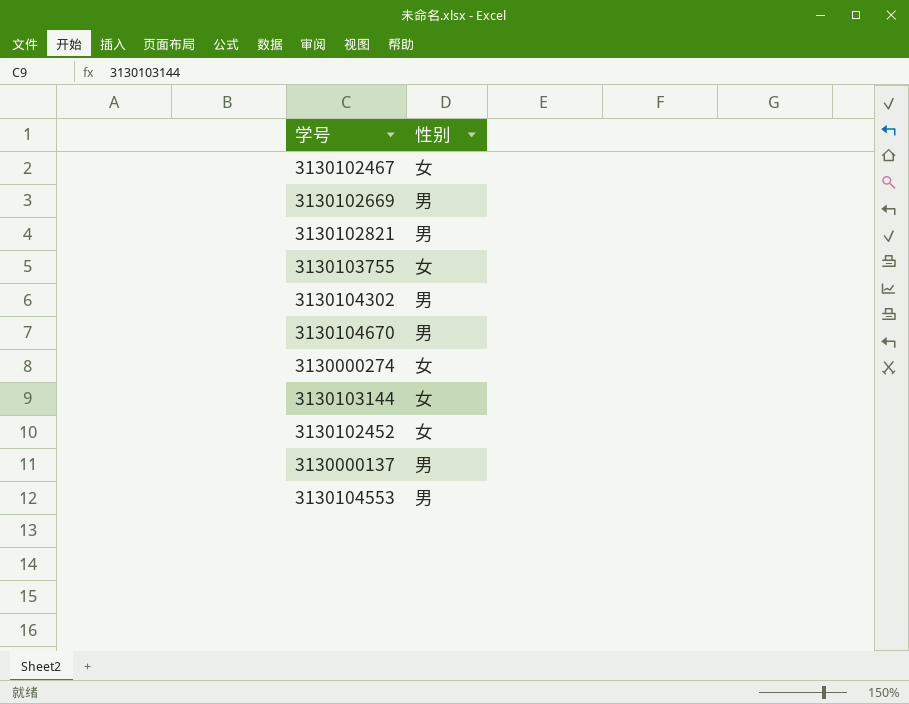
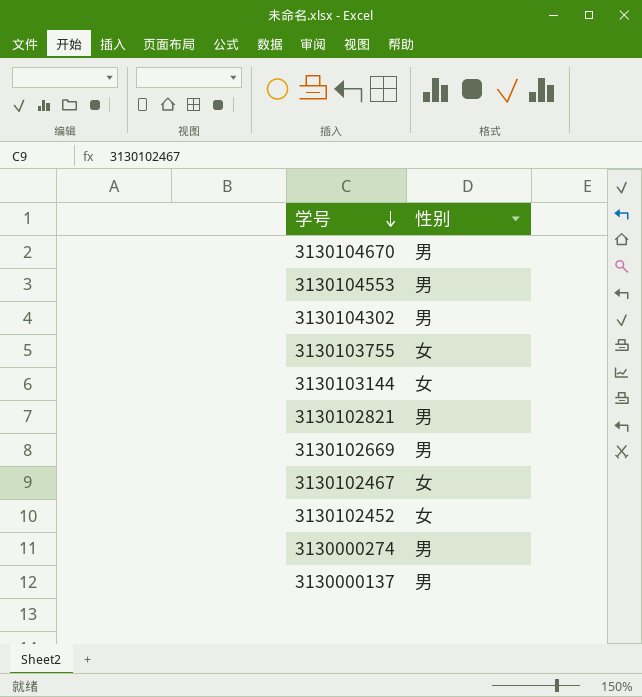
row order: none -> 学号 descending
3130000274 | 性别: 女 -> 男

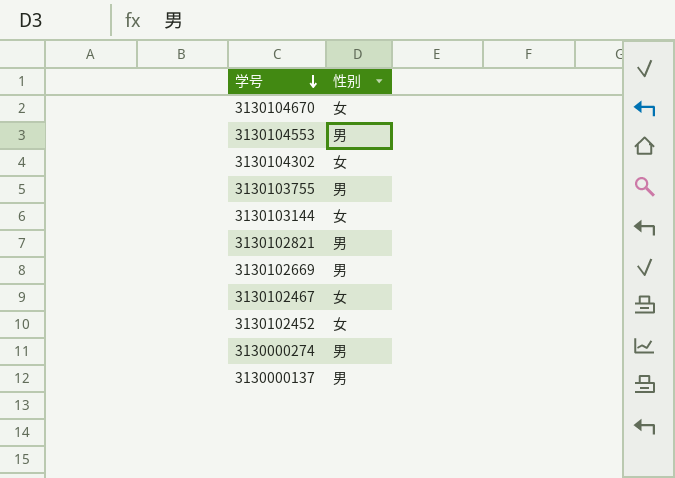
3130104670 | 性别: 男 -> 女
3130104302 | 性别: 男 -> 女
3130103755 | 性别: 女 -> 男

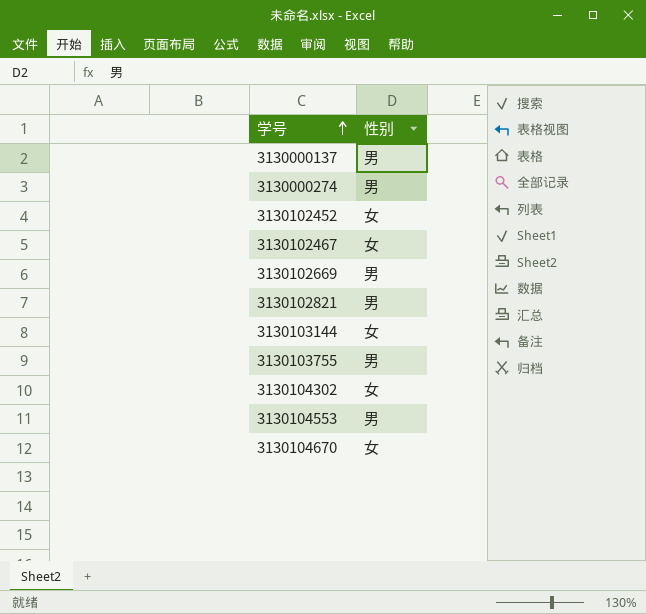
row order: 学号 descending -> 学号 ascending

